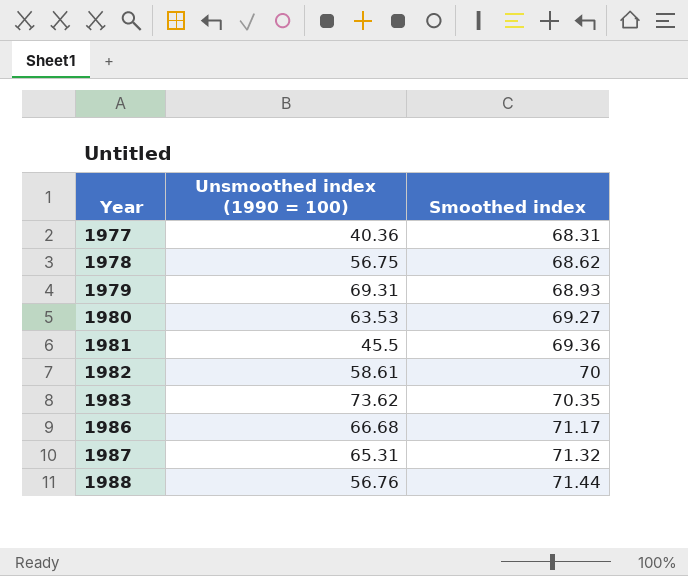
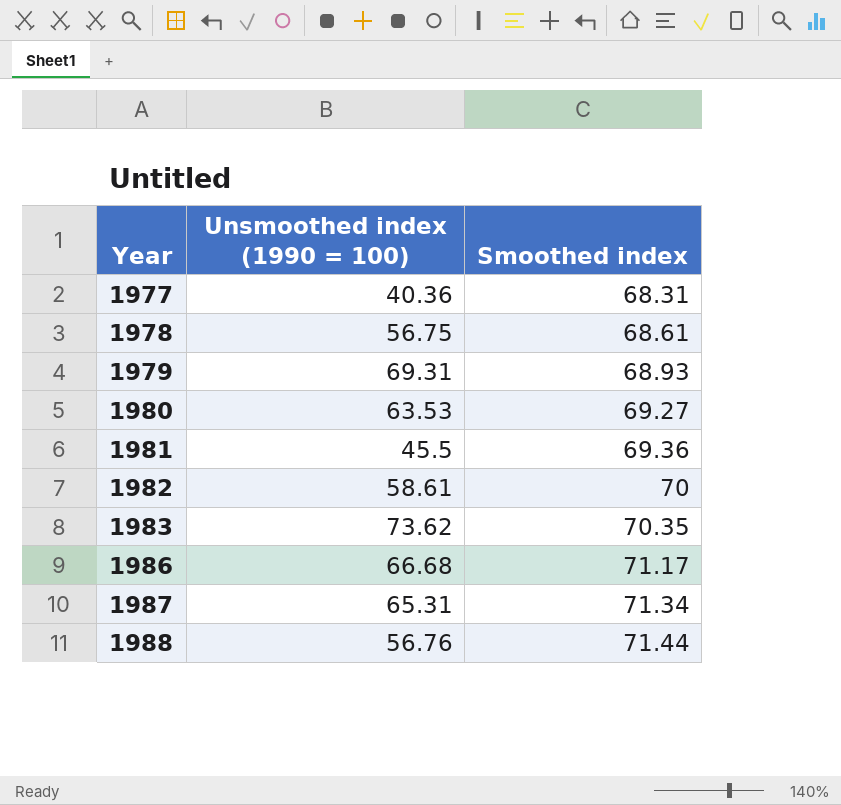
1978 | Smoothed index: 68.62 -> 68.61
1987 | Smoothed index: 71.32 -> 71.34

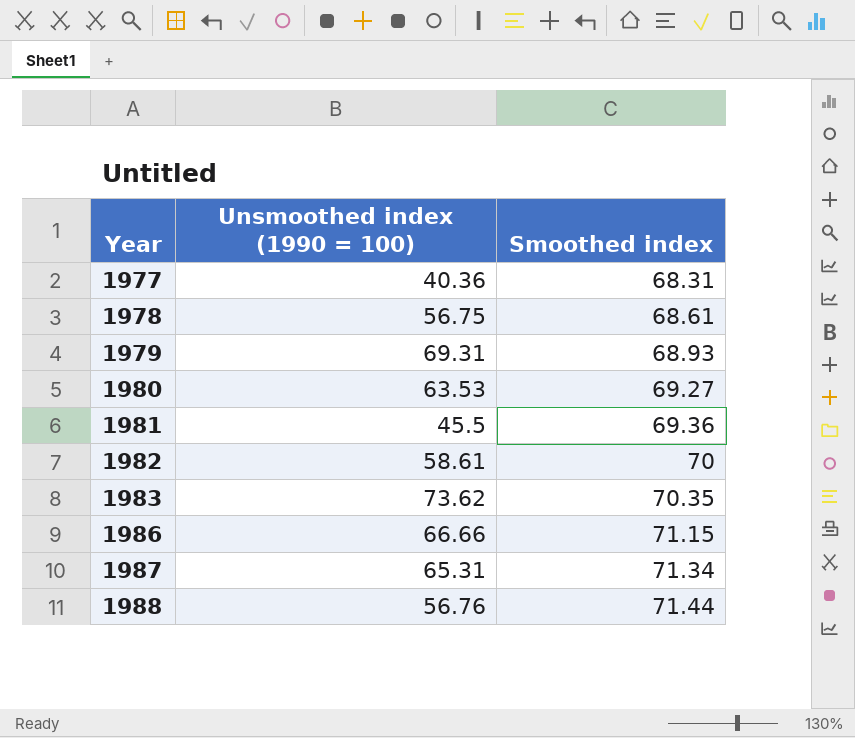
1986 | Unsmoothed index (1990 = 100): 66.68 -> 66.66
1986 | Smoothed index: 71.17 -> 71.15

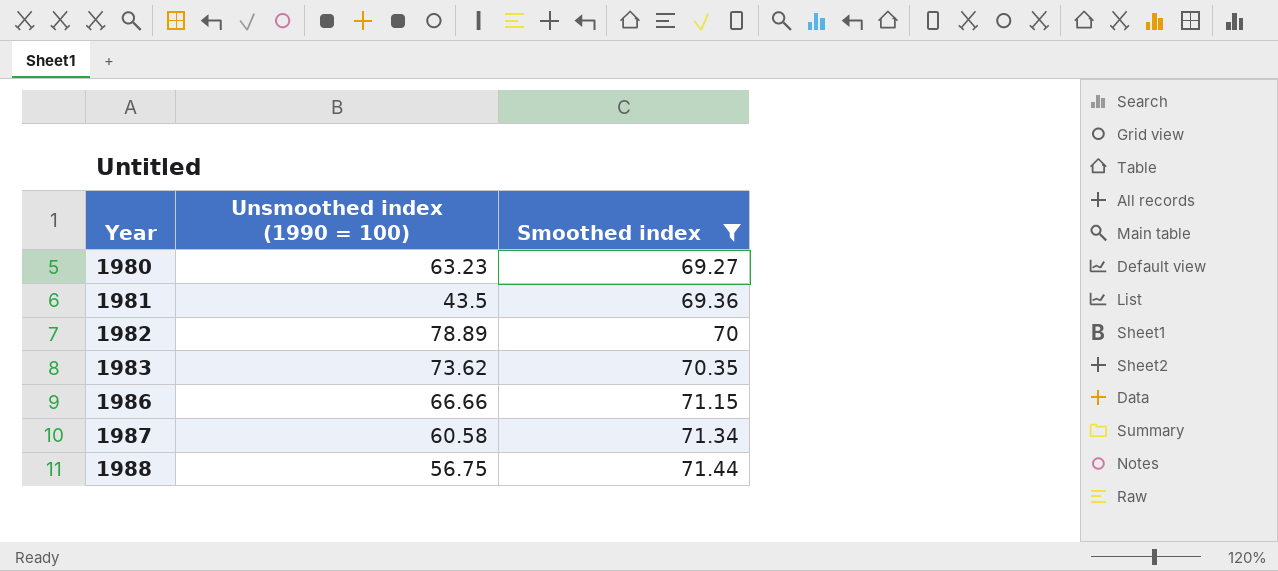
filter: none -> Smoothed index >= 69.27
1980 | Unsmoothed index (1990 = 100): 63.53 -> 63.23
1981 | Unsmoothed index (1990 = 100): 45.5 -> 43.5
1982 | Unsmoothed index (1990 = 100): 58.61 -> 78.89
1987 | Unsmoothed index (1990 = 100): 65.31 -> 60.58
1988 | Unsmoothed index (1990 = 100): 56.76 -> 56.75

